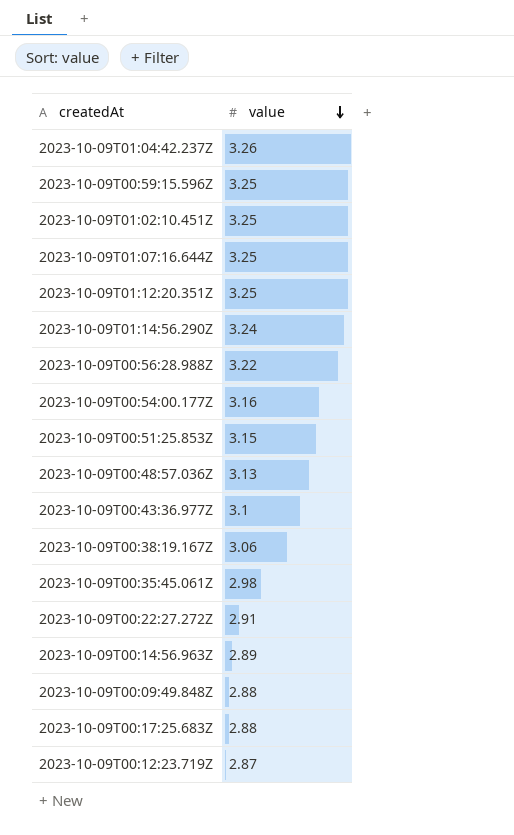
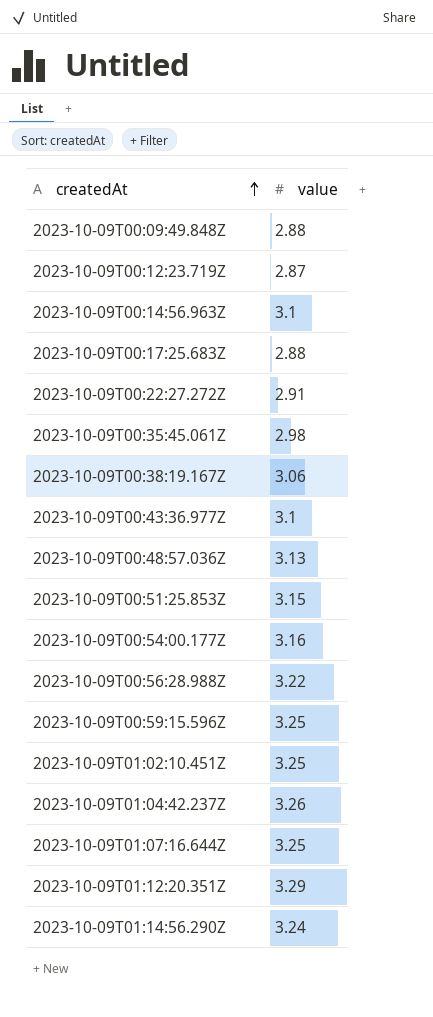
row order: value descending -> createdAt ascending
2023-10-09T00:14:56.963Z | value: 2.89 -> 3.1
2023-10-09T01:12:20.351Z | value: 3.25 -> 3.29

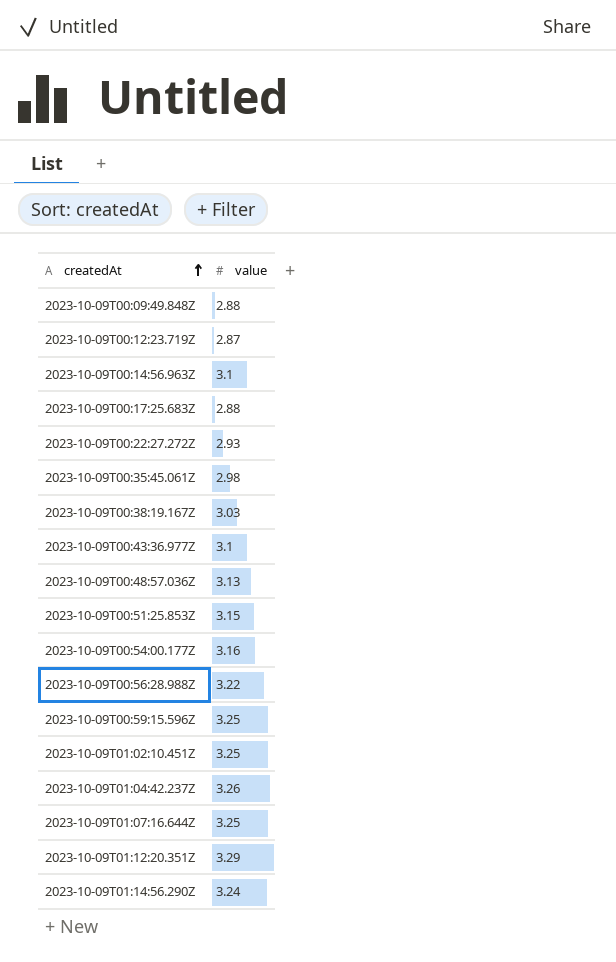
2023-10-09T00:22:27.272Z | value: 2.91 -> 2.93
2023-10-09T00:38:19.167Z | value: 3.06 -> 3.03

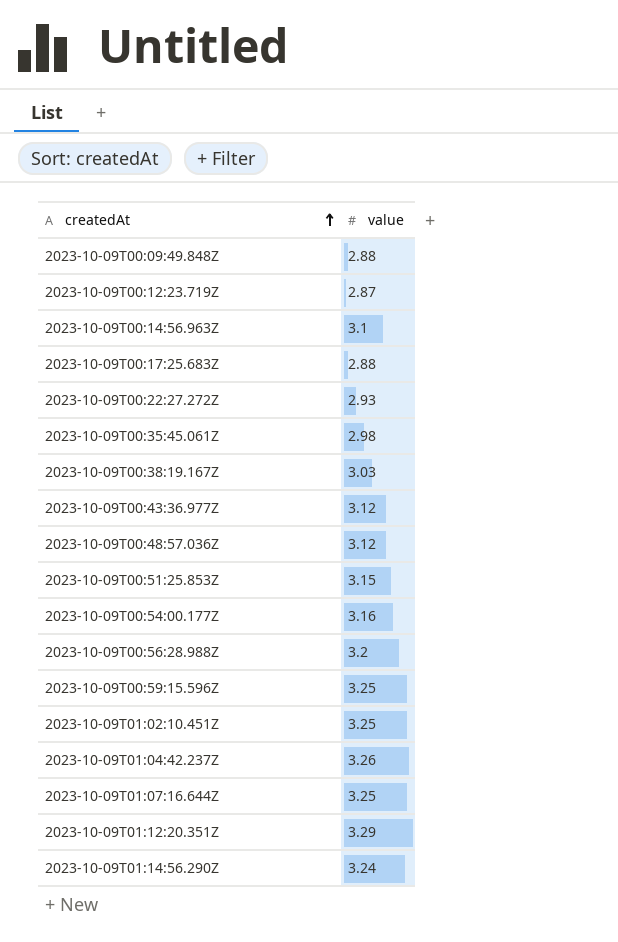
2023-10-09T00:43:36.977Z | value: 3.1 -> 3.12
2023-10-09T00:48:57.036Z | value: 3.13 -> 3.12
2023-10-09T00:56:28.988Z | value: 3.22 -> 3.2

